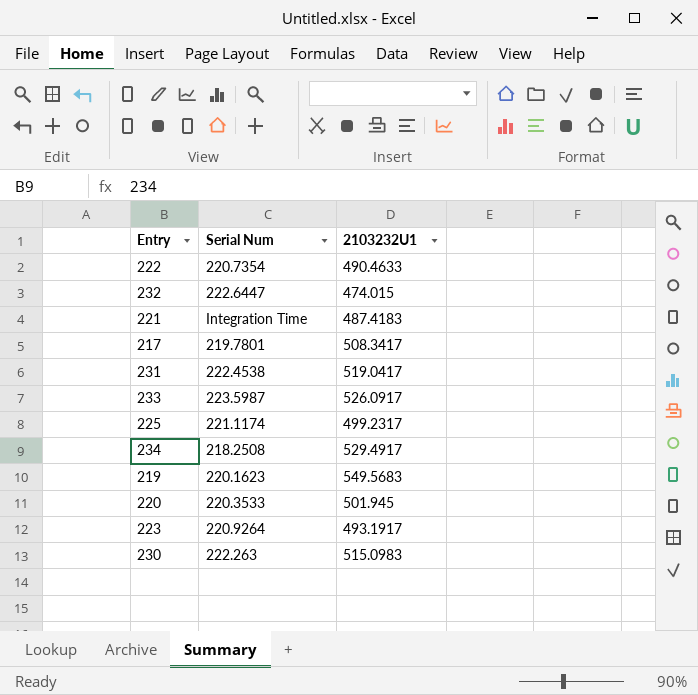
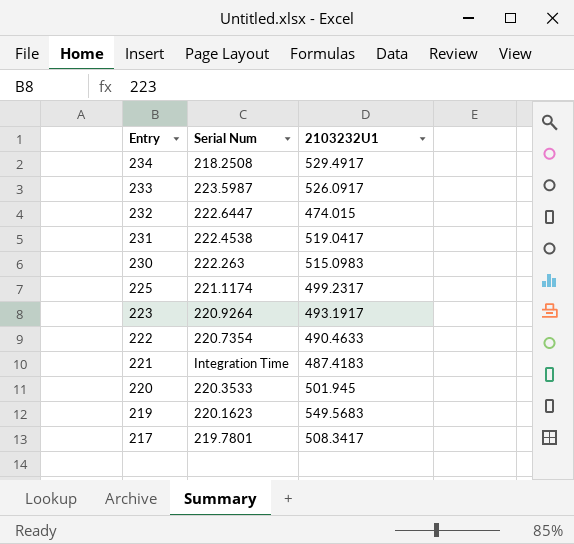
row order: none -> Entry descending

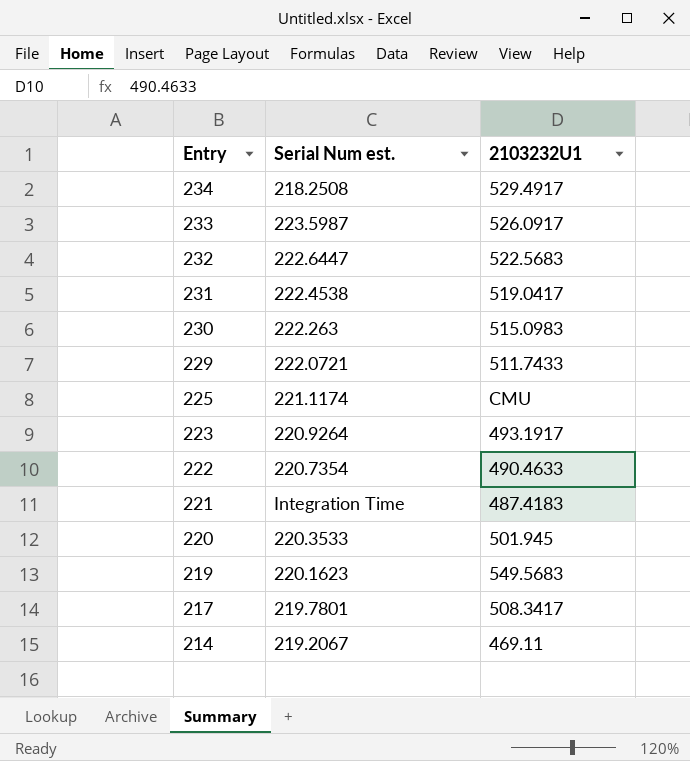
column name: Serial Num -> Serial Num est.
232 | 2103232U1: 474.015 -> 522.5683
row 229: none -> 222.0721 | 511.7433
225 | 2103232U1: 499.2317 -> CMU
row 214: none -> 219.2067 | 469.11

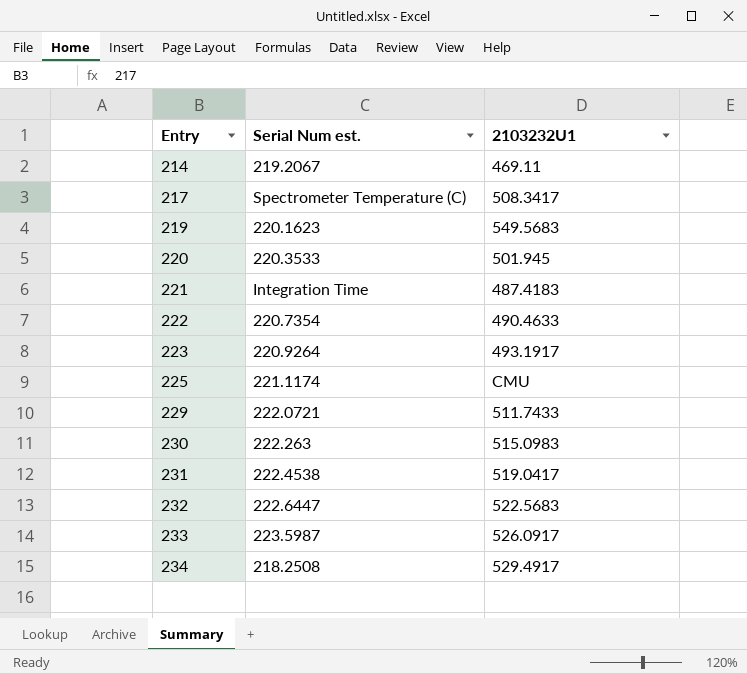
row order: Entry descending -> Entry ascending
217 | Serial Num est.: 219.7801 -> Spectrometer Temperature (C)

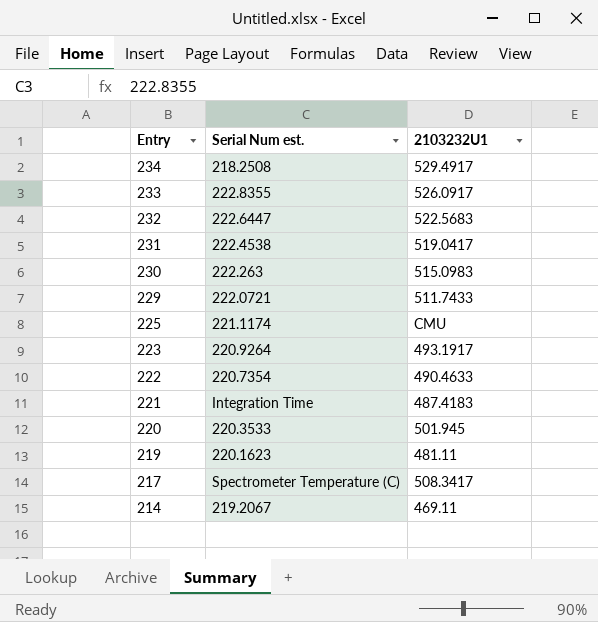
row order: Entry ascending -> Entry descending
233 | Serial Num est.: 223.5987 -> 222.8355
219 | 2103232U1: 549.5683 -> 481.11

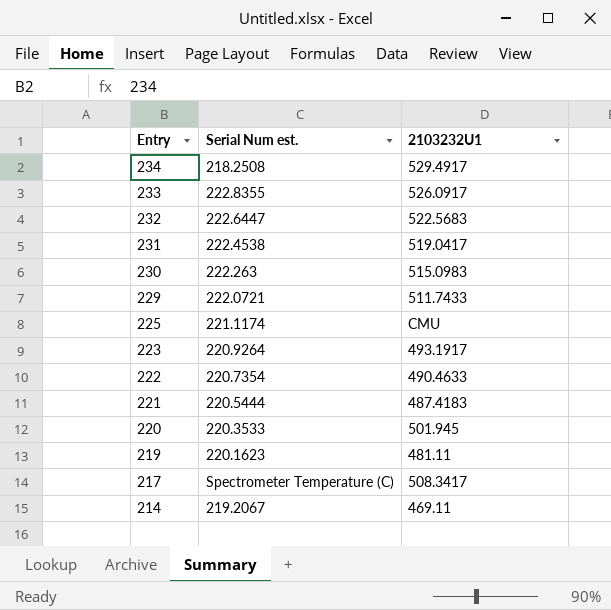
221 | Serial Num est.: Integration Time -> 220.5444

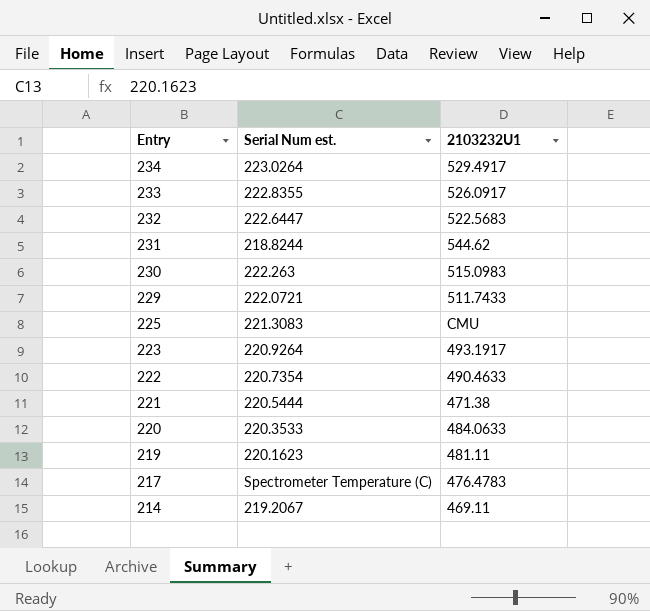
234 | Serial Num est.: 218.2508 -> 223.0264
231 | Serial Num est.: 222.4538 -> 218.8244
231 | 2103232U1: 519.0417 -> 544.62
225 | Serial Num est.: 221.1174 -> 221.3083
221 | 2103232U1: 487.4183 -> 471.38
220 | 2103232U1: 501.945 -> 484.0633
217 | 2103232U1: 508.3417 -> 476.4783

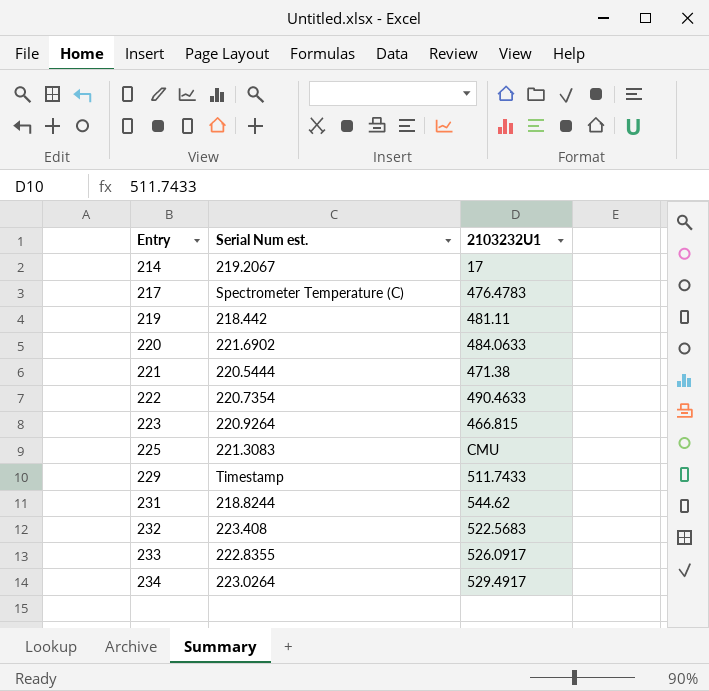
row order: Entry descending -> Entry ascending
row 230: 222.263 | 515.0983 -> none
214 | 2103232U1: 469.11 -> 17
219 | Serial Num est.: 220.1623 -> 218.442
220 | Serial Num est.: 220.3533 -> 221.6902
223 | 2103232U1: 493.1917 -> 466.815
229 | Serial Num est.: 222.0721 -> Timestamp
232 | Serial Num est.: 222.6447 -> 223.408

